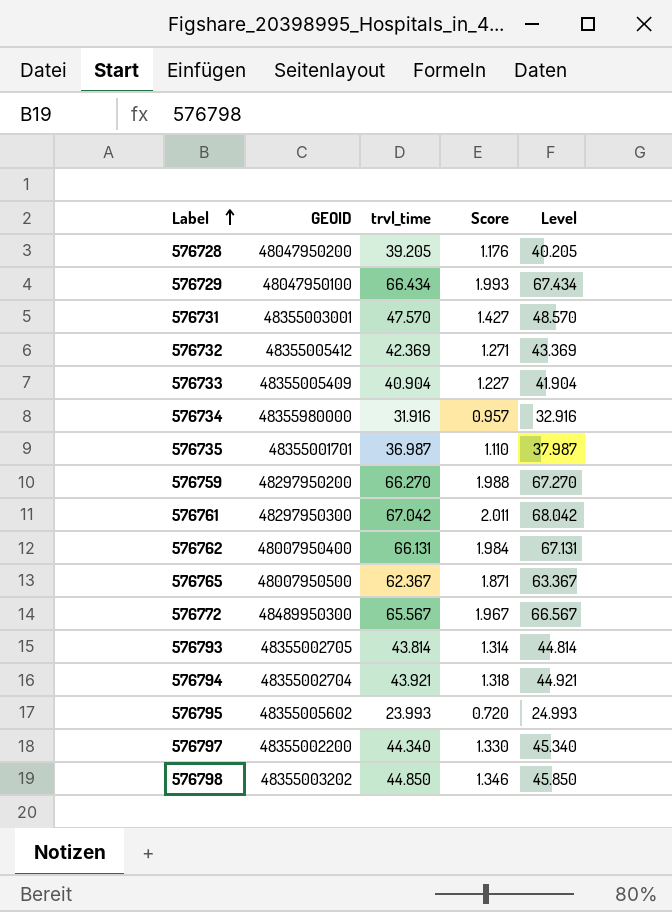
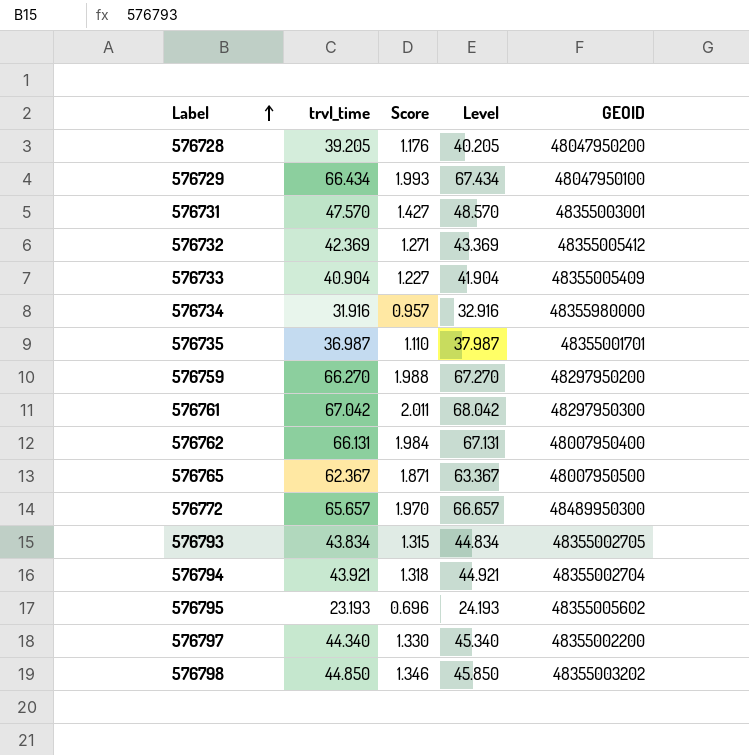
column GEOID | position: 2 -> 5
576772 | trvl_time: 65.567 -> 65.657
576772 | Score: 1.967 -> 1.970
576772 | Level: 66.567 -> 66.657
576793 | trvl_time: 43.814 -> 43.834
576793 | Score: 1.314 -> 1.315
576793 | Level: 44.814 -> 44.834
576795 | trvl_time: 23.993 -> 23.193
576795 | Score: 0.720 -> 0.696
576795 | Level: 24.993 -> 24.193

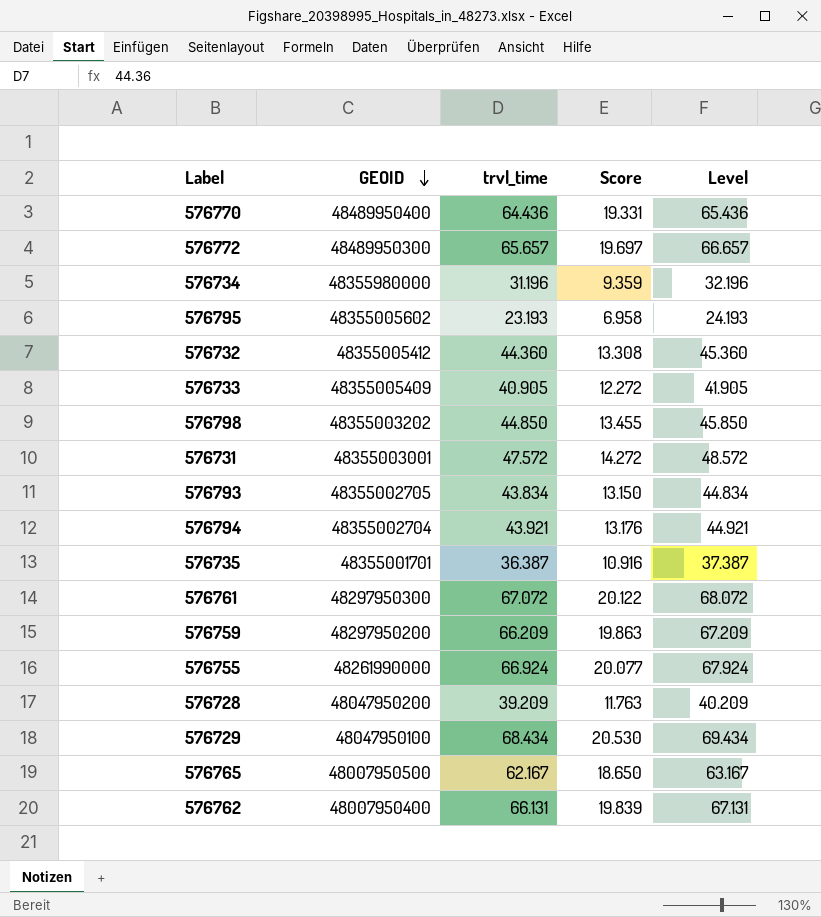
row order: Label ascending -> GEOID descending
column GEOID | position: 5 -> 2
column Score | formula: [trvl_time] * 0.03 -> [trvl_time] * 0.3
row 576797: 44.340 | 1.330 | 45.340 | 48355002200 -> none
row 576770: none -> 48489950400 | 64.436 | 19.331 | 65.436
576734 | trvl_time: 31.916 -> 31.196
576734 | Level: 32.916 -> 32.196
576732 | trvl_time: 42.369 -> 44.360
576732 | Level: 43.369 -> 45.360
576733 | trvl_time: 40.904 -> 40.905
576733 | Level: 41.904 -> 41.905
576731 | trvl_time: 47.570 -> 47.572
576731 | Level: 48.570 -> 48.572
576735 | trvl_time: 36.987 -> 36.387
576735 | Level: 37.987 -> 37.387
576761 | trvl_time: 67.042 -> 67.072
576761 | Level: 68.042 -> 68.072
576759 | trvl_time: 66.270 -> 66.209
576759 | Level: 67.270 -> 67.209
row 576755: none -> 48261990000 | 66.924 | 20.077 | 67.924
576728 | trvl_time: 39.205 -> 39.209
576728 | Level: 40.205 -> 40.209
576729 | trvl_time: 66.434 -> 68.434
576729 | Level: 67.434 -> 69.434
576765 | trvl_time: 62.367 -> 62.167
576765 | Level: 63.367 -> 63.167

